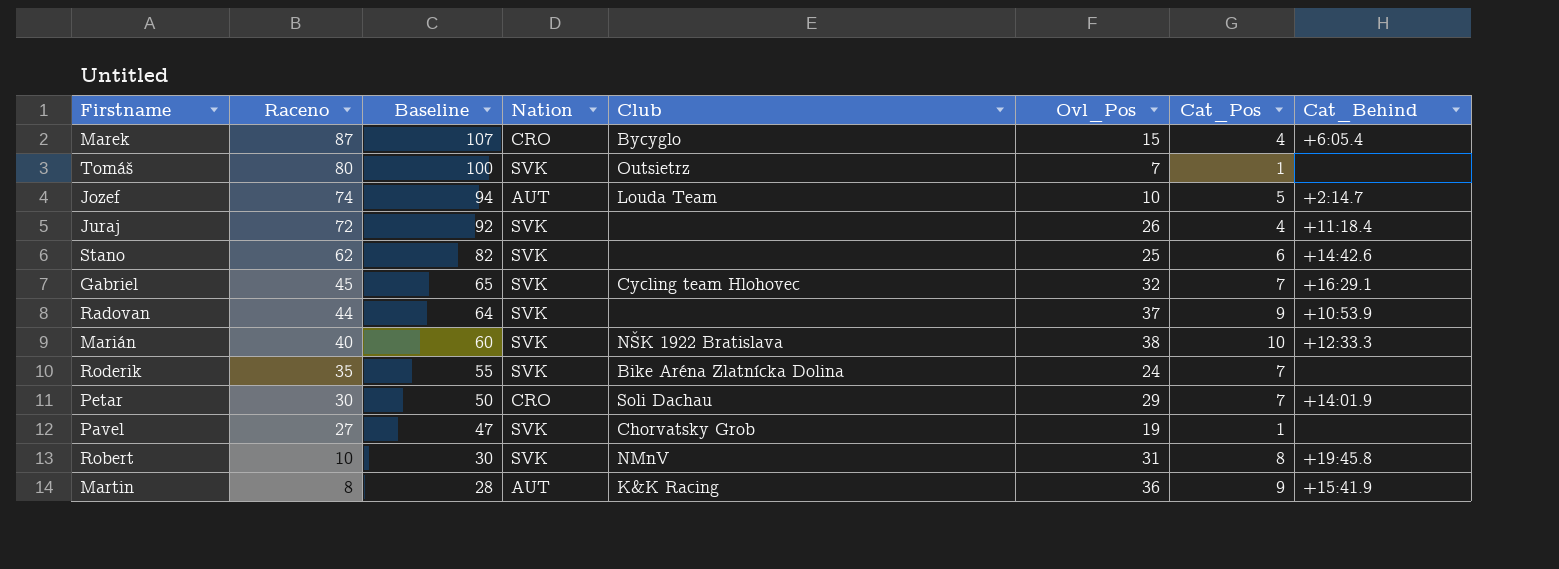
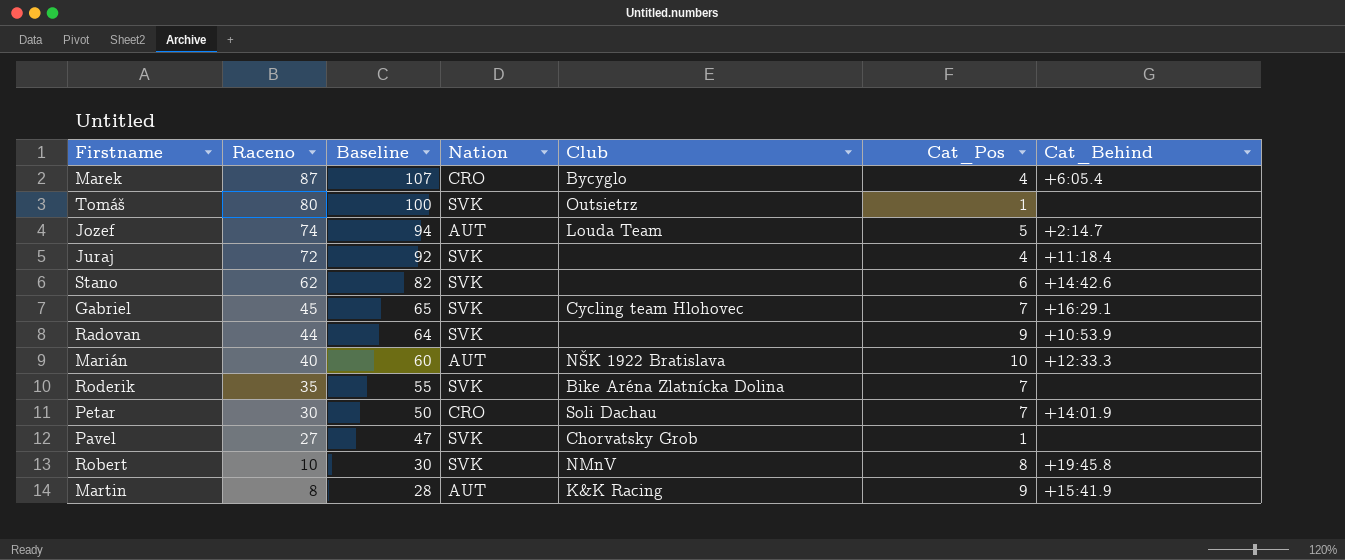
column Ovl_Pos | position: 6 -> none
Marián | Nation: SVK -> AUT

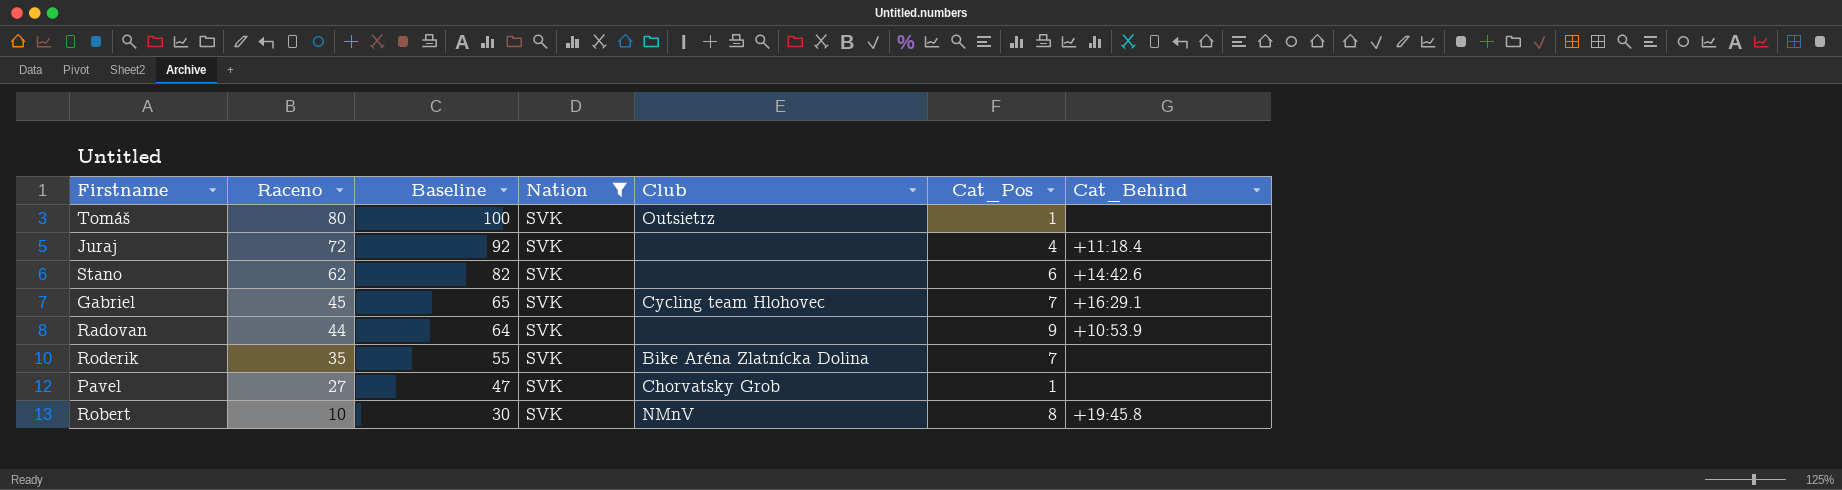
filter: none -> Nation = SVK

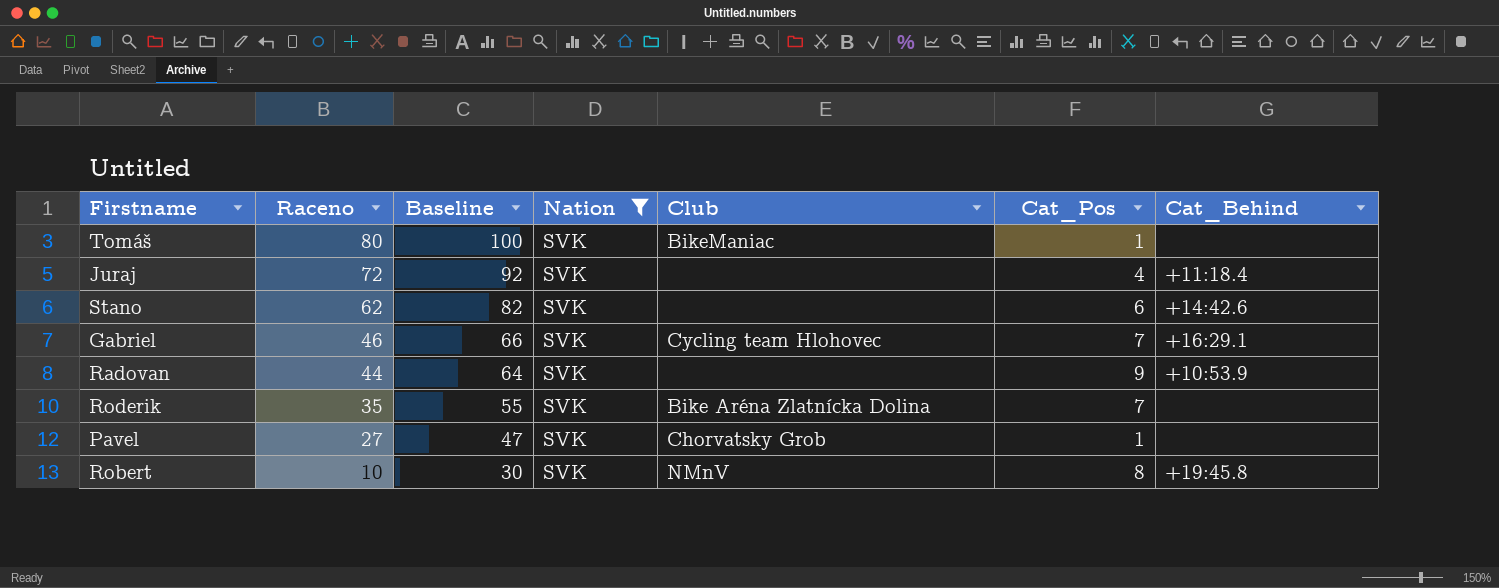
Tomáš | Club: Outsietrz -> BikeManiac
Gabriel | Raceno: 45 -> 46
Gabriel | Baseline: 65 -> 66

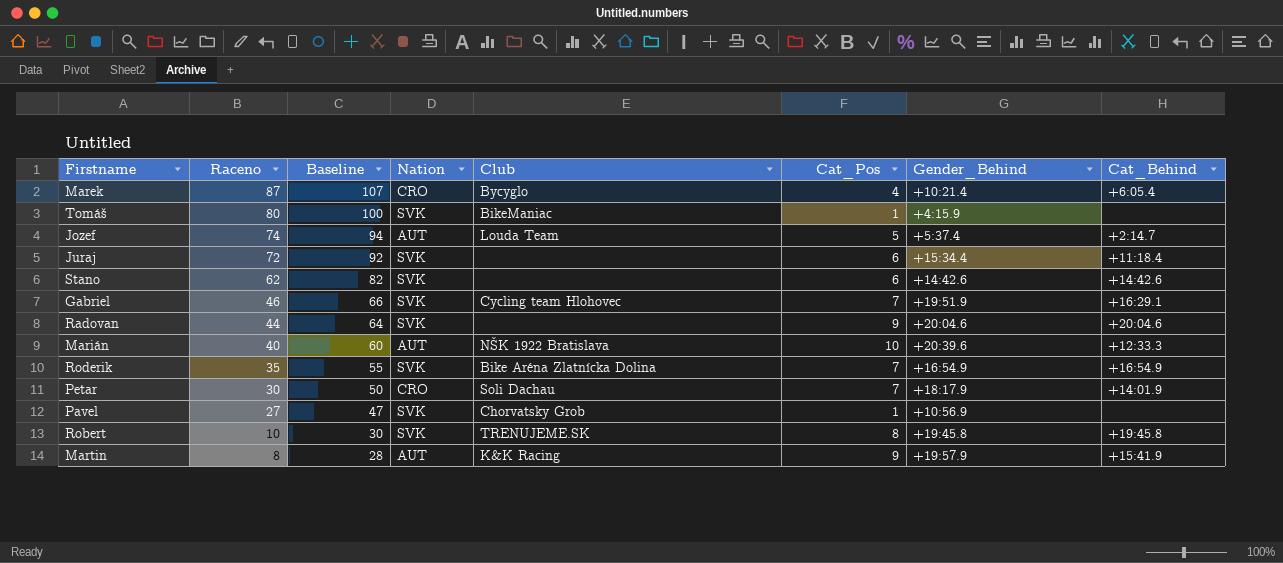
filter: Nation = SVK -> none
column Gender_Behind | position: none -> 7
Juraj | Cat_Pos: 4 -> 6
Radovan | Cat_Behind: +10:53.9 -> +20:04.6
Roderik | Cat_Behind: none -> +16:54.9
Robert | Club: NMnV -> TRENUJEME.SK

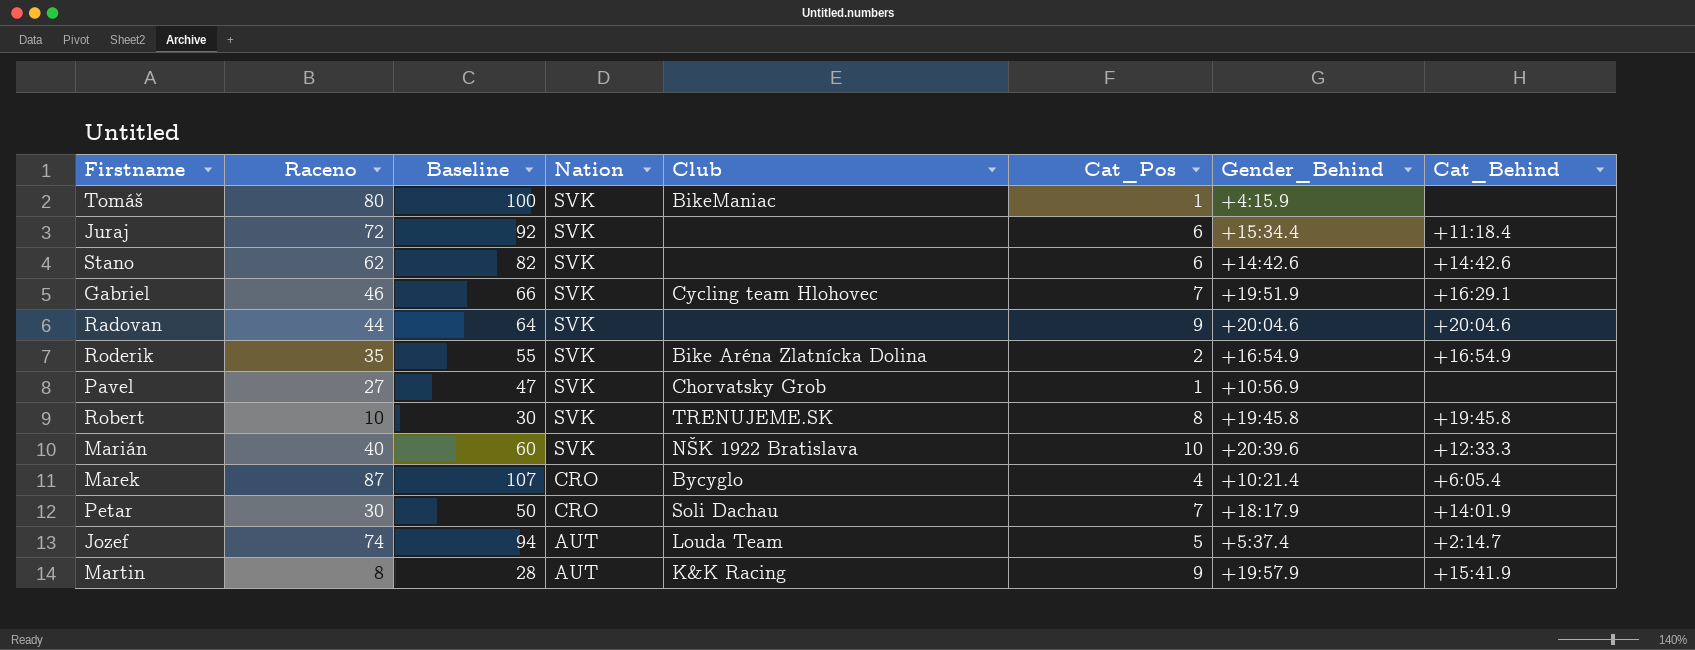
row order: Raceno descending -> Nation descending
Roderik | Cat_Pos: 7 -> 2
Marián | Nation: AUT -> SVK

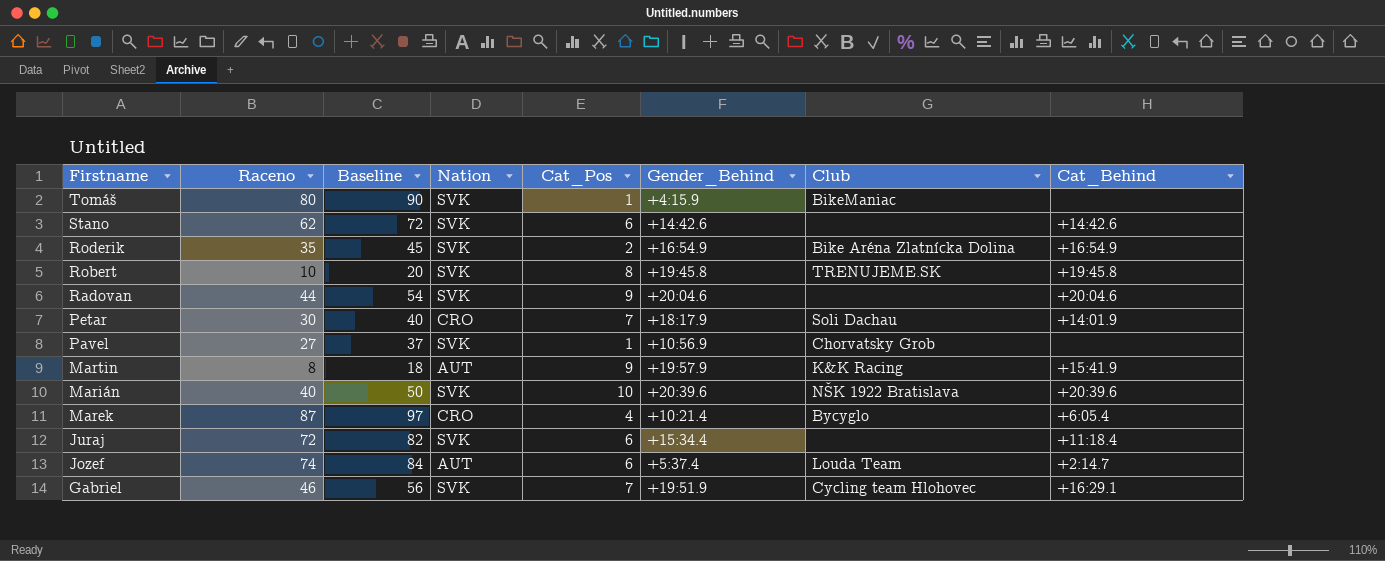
row order: Nation descending -> Firstname descending
column Baseline | formula: [Raceno] + 20 -> [Raceno] + 10
column Club | position: 5 -> 7
Marián | Cat_Behind: +12:33.3 -> +20:39.6
Jozef | Cat_Pos: 5 -> 6

